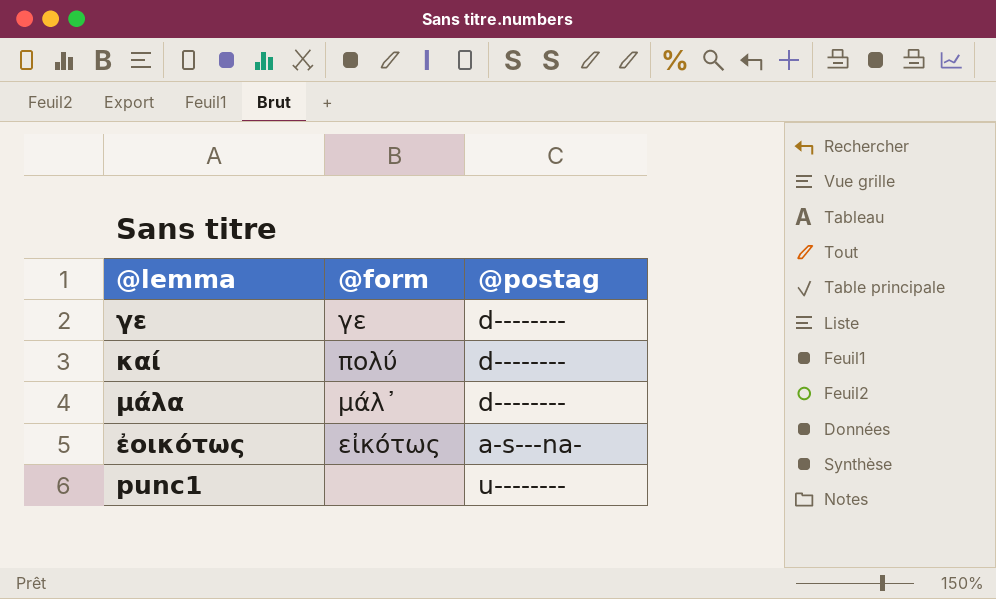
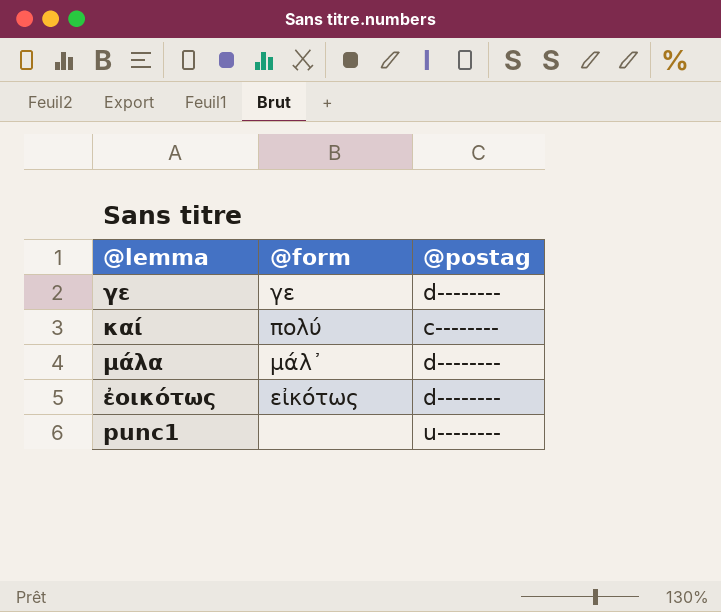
καί | @postag: d-------- -> c--------
ἐοικότως | @postag: a-s---na- -> d--------

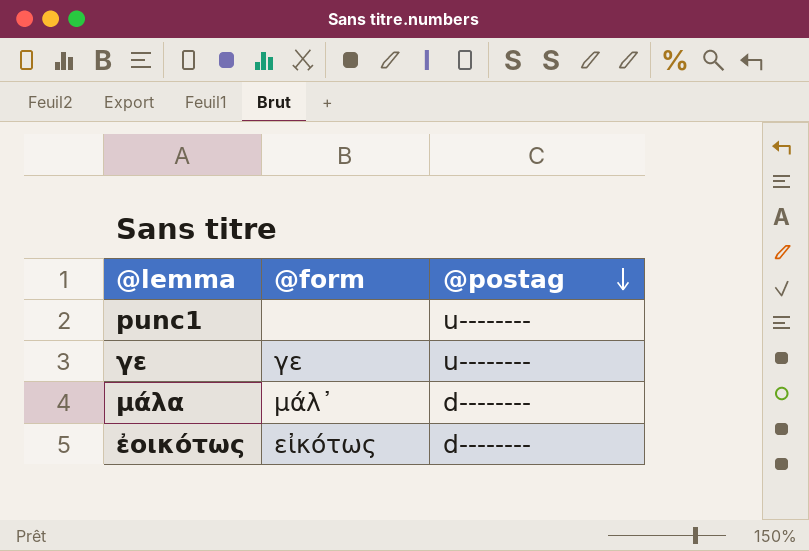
row order: none -> @postag descending
row καί: πολύ | c-------- -> none
γε | @postag: d-------- -> u--------

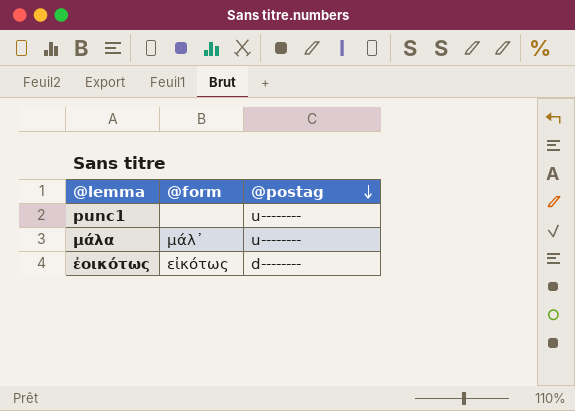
row γε: γε | u-------- -> none
μάλα | @postag: d-------- -> u--------

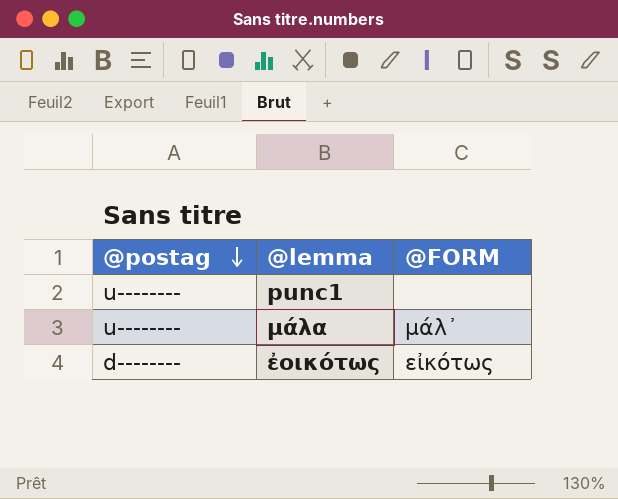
column @postag | position: 3 -> 1
column name: @form -> @FORM

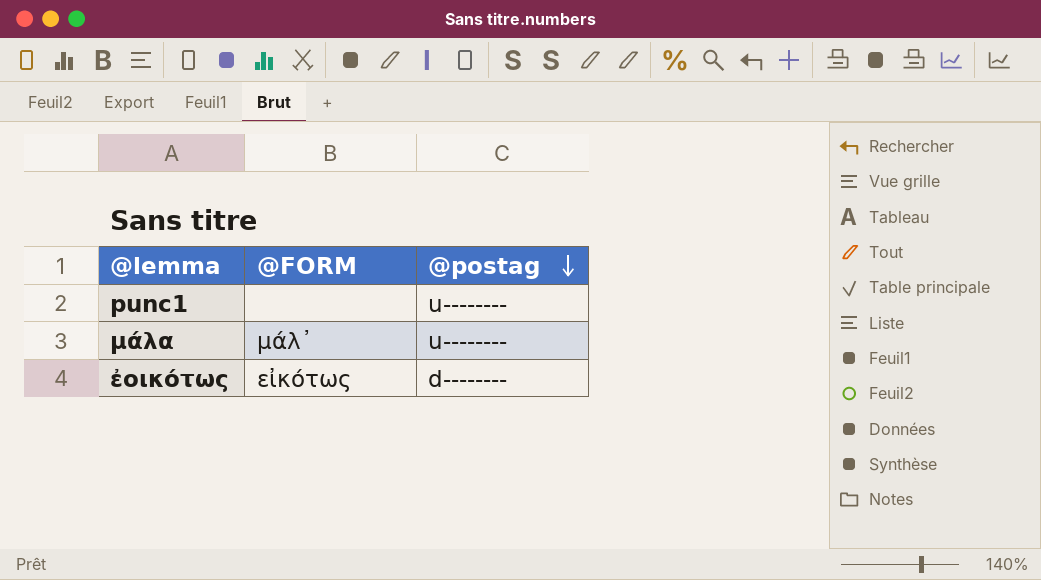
column @postag | position: 1 -> 3

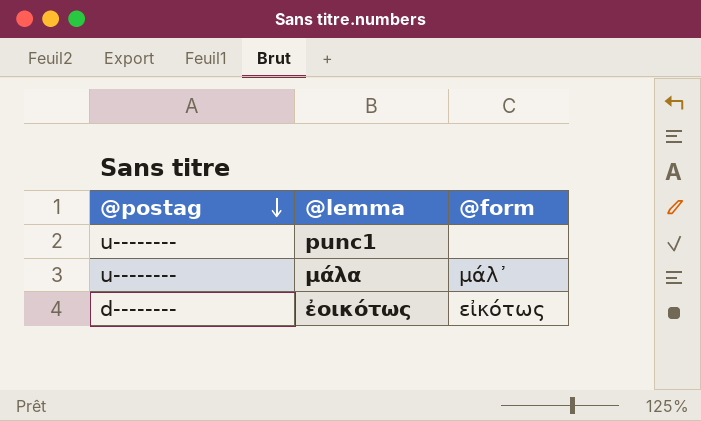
column @postag | position: 3 -> 1
column name: @FORM -> @form

